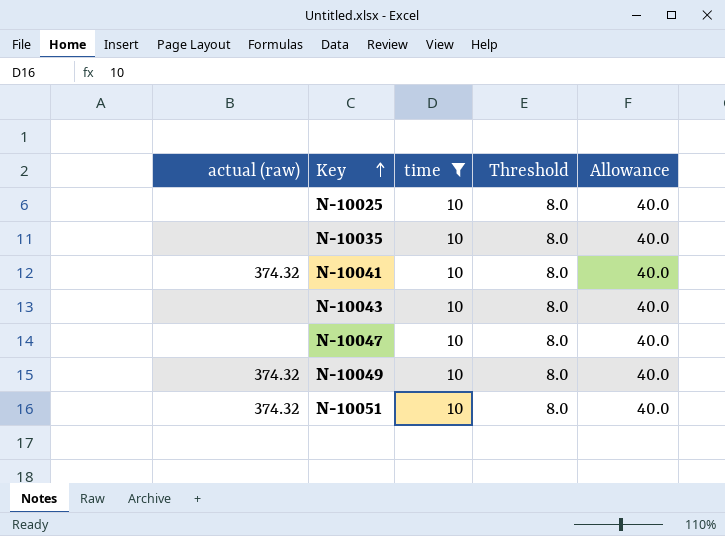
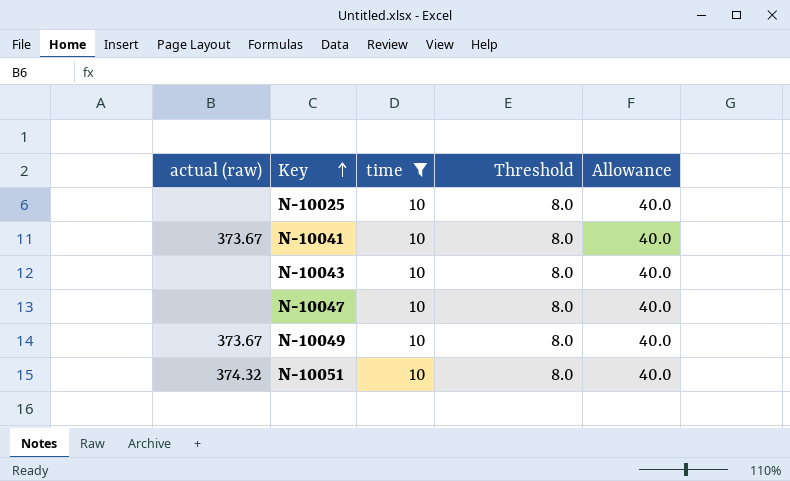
row N-10035: none | 10 | 8.0 | 40.0 -> none
N-10041 | actual (raw): 374.32 -> 373.67
N-10049 | actual (raw): 374.32 -> 373.67

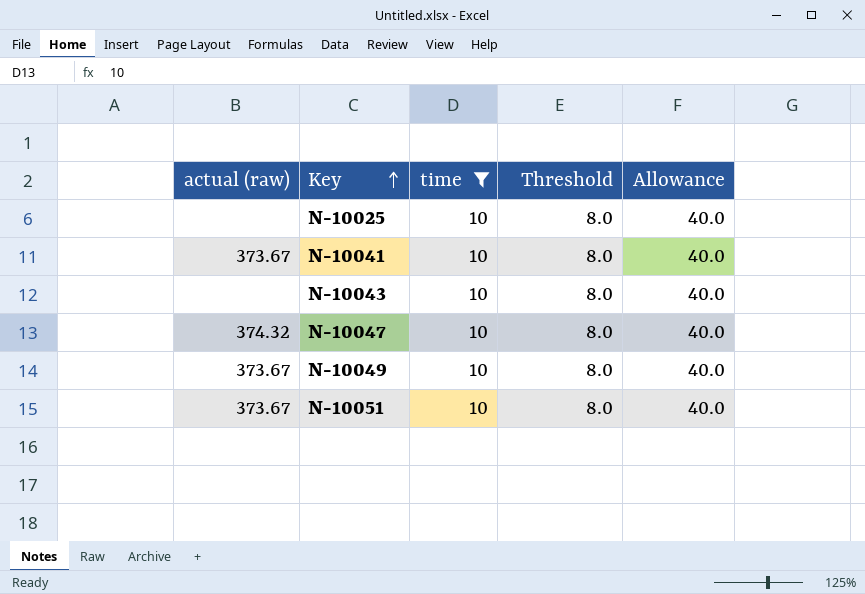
N-10047 | actual (raw): none -> 374.32
N-10051 | actual (raw): 374.32 -> 373.67

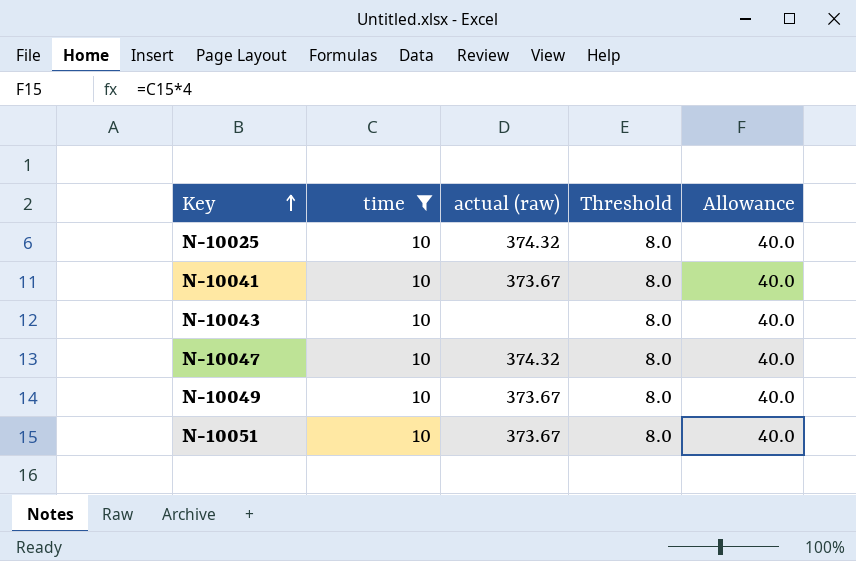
column actual (raw) | position: 1 -> 3
N-10025 | actual (raw): none -> 374.32

